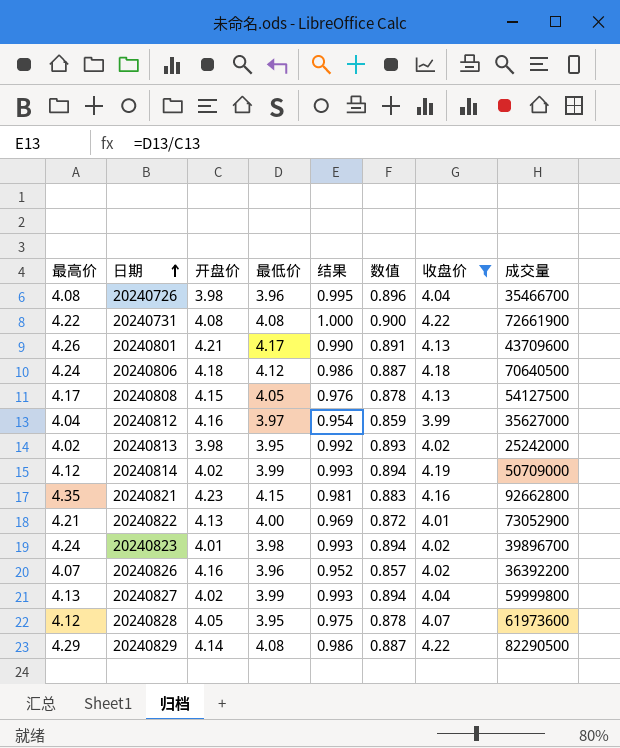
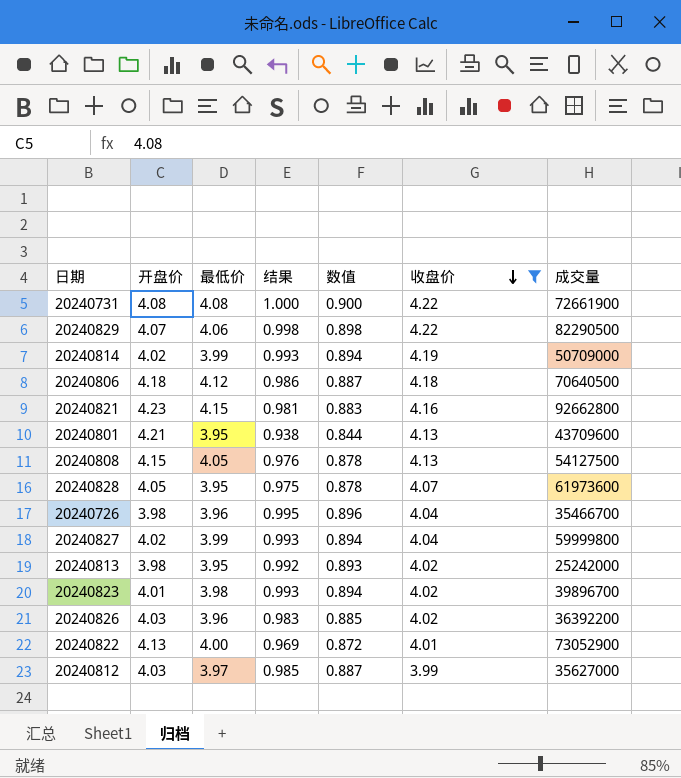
row order: 日期 ascending -> 收盘价 descending
column 最高价 | position: 1 -> none
20240829 | 开盘价: 4.14 -> 4.07
20240829 | 最低价: 4.08 -> 4.06
20240829 | 结果: 0.986 -> 0.998
20240829 | 数值: 0.887 -> 0.898
20240801 | 最低价: 4.17 -> 3.95
20240801 | 结果: 0.990 -> 0.938
20240801 | 数值: 0.891 -> 0.844
20240826 | 开盘价: 4.16 -> 4.03
20240826 | 结果: 0.952 -> 0.983
20240826 | 数值: 0.857 -> 0.885
20240812 | 开盘价: 4.16 -> 4.03
20240812 | 结果: 0.954 -> 0.985
20240812 | 数值: 0.859 -> 0.887

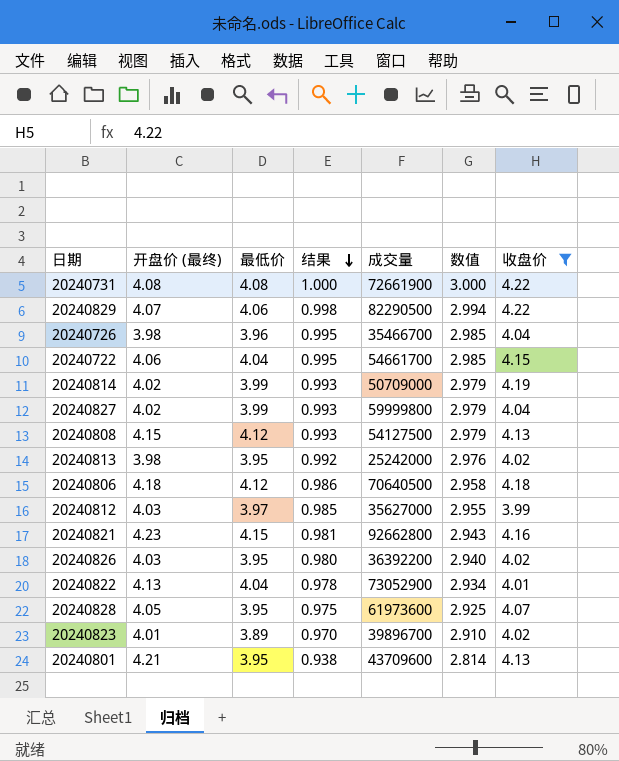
row order: 收盘价 descending -> 结果 descending
column name: 开盘价 -> 开盘价 (最终)
column 成交量 | position: 7 -> 5
column 数值 | formula: [结果] * 0.9 -> [结果] * 3
row 20240722: none -> 4.06 | 4.04 | 0.995 | 54661700 | 2.985 | 4.15
20240808 | 最低价: 4.05 -> 4.12
20240808 | 结果: 0.976 -> 0.993
20240826 | 最低价: 3.96 -> 3.95
20240826 | 结果: 0.983 -> 0.980
20240822 | 最低价: 4.00 -> 4.04
20240822 | 结果: 0.969 -> 0.978
20240823 | 最低价: 3.98 -> 3.89
20240823 | 结果: 0.993 -> 0.970

